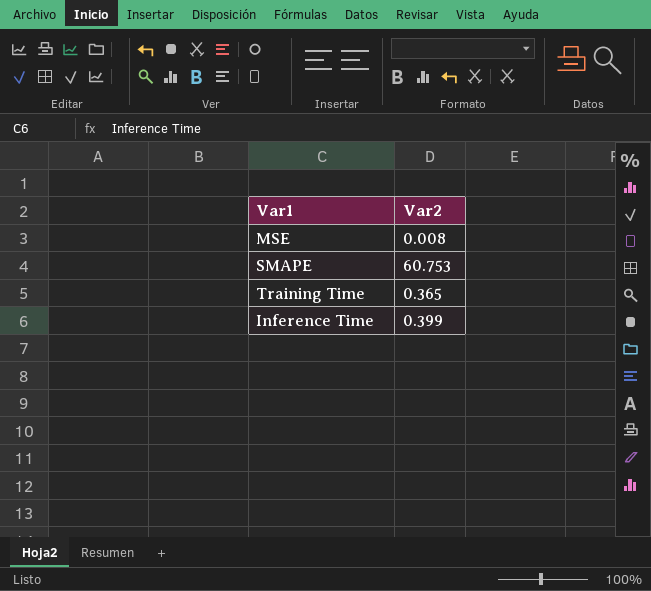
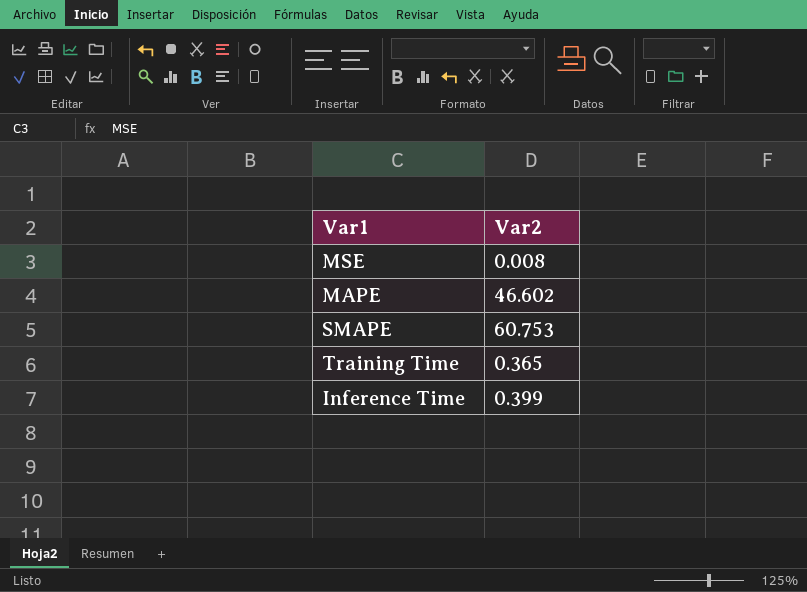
row MAPE: none -> 46.602

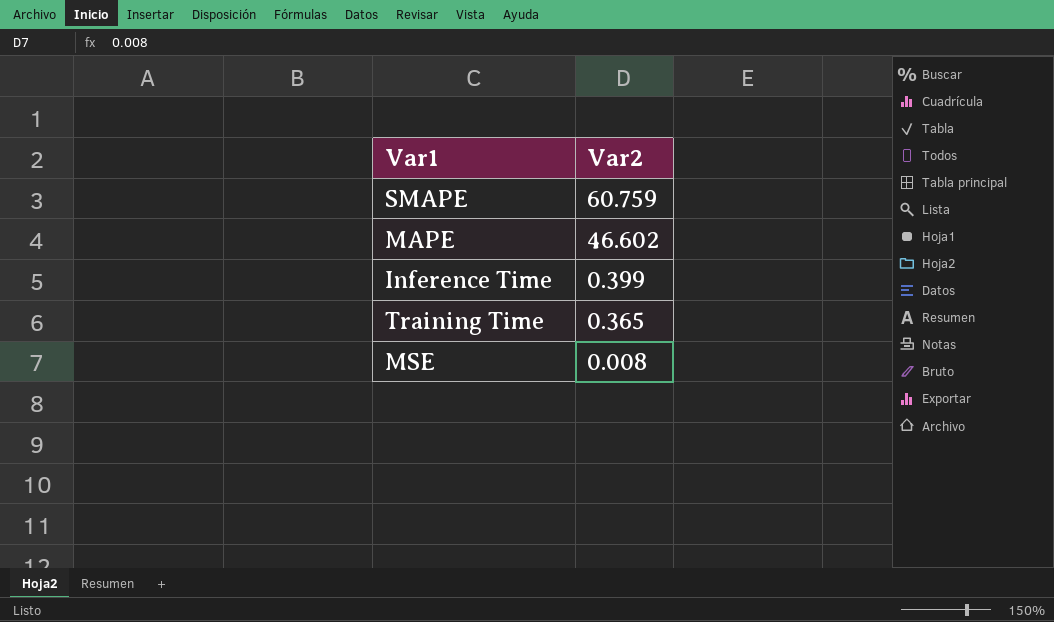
row order: none -> Var2 descending
SMAPE | Var2: 60.753 -> 60.759

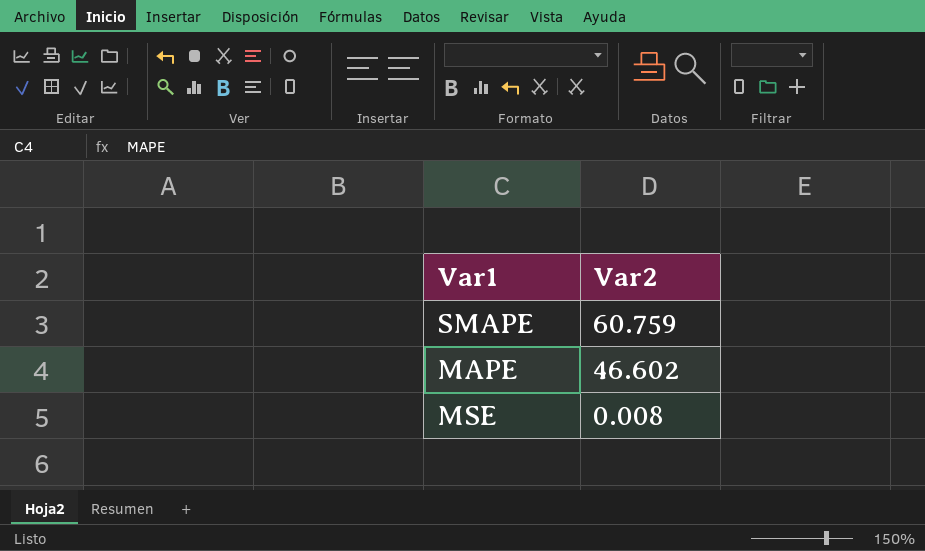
row Inference Time: 0.399 -> none
row Training Time: 0.365 -> none

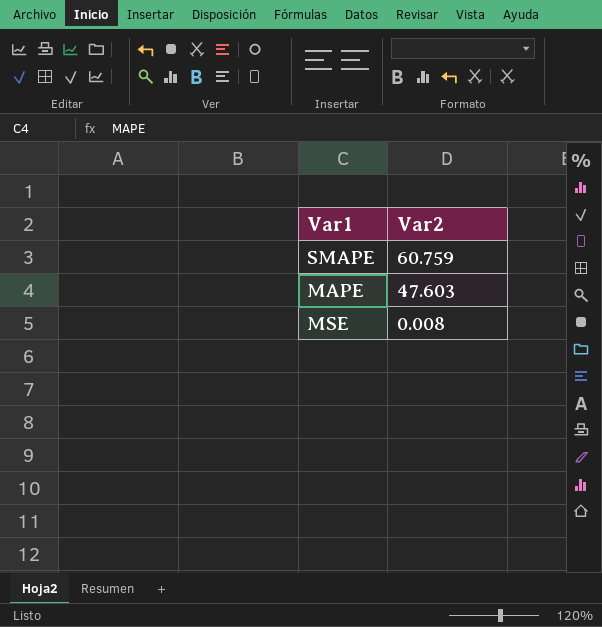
MAPE | Var2: 46.602 -> 47.603

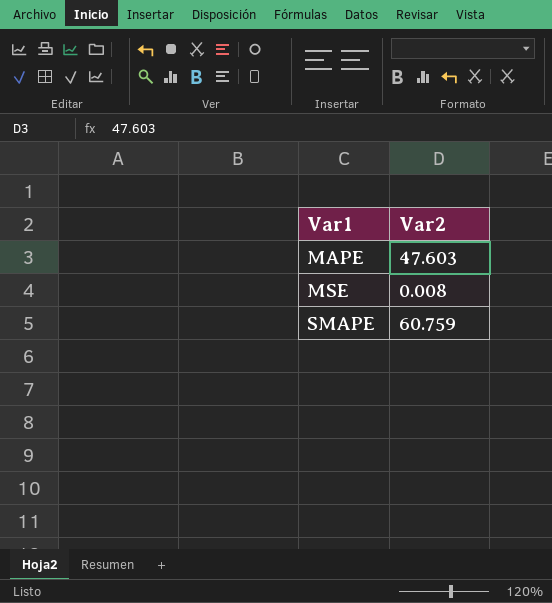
row order: Var2 descending -> Var1 ascending

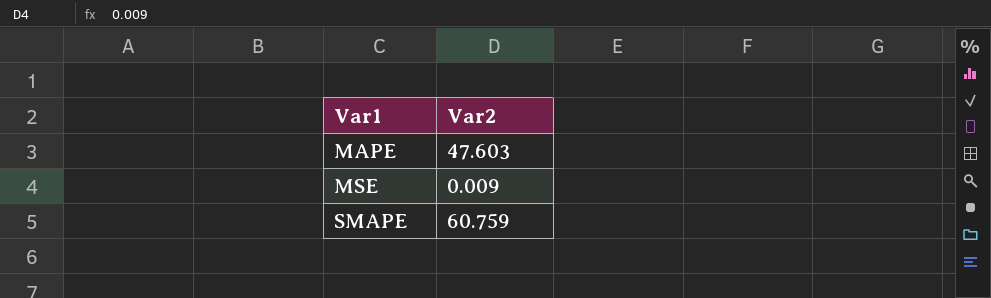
MSE | Var2: 0.008 -> 0.009

